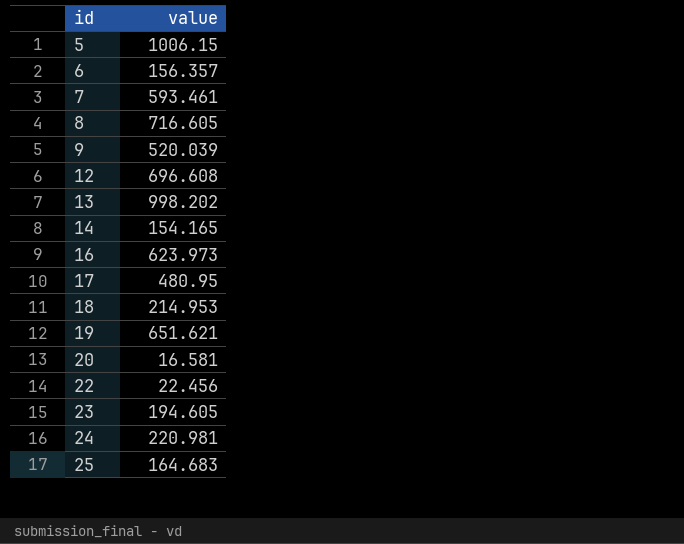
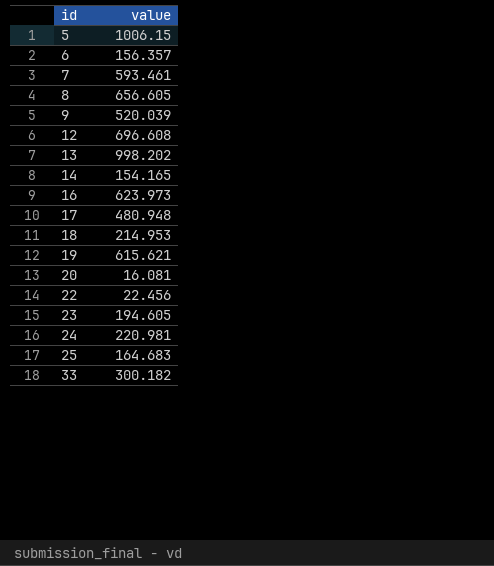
8 | value: 716.605 -> 656.605
17 | value: 480.95 -> 480.948
19 | value: 651.621 -> 615.621
20 | value: 16.581 -> 16.081
row 33: none -> 300.182

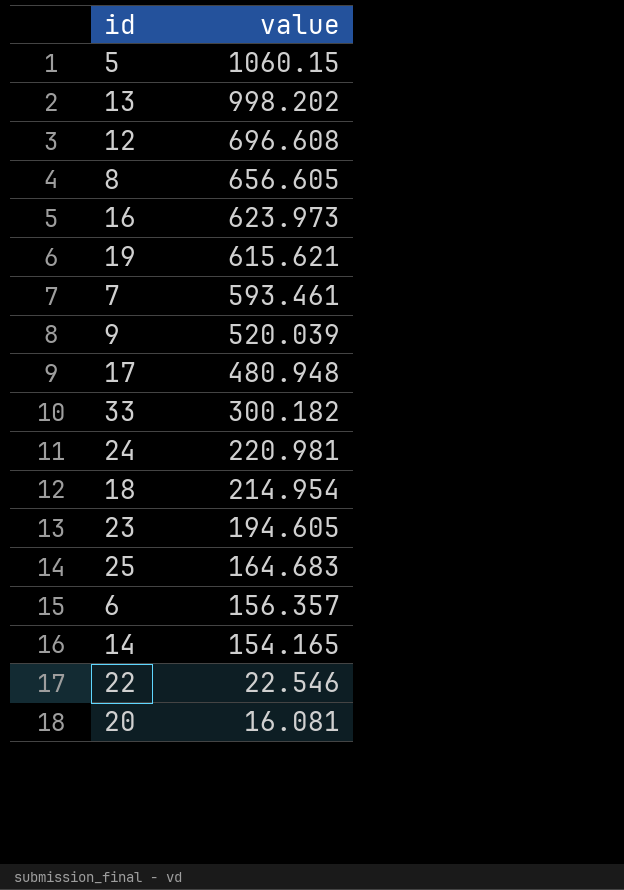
row order: id ascending -> value descending
5 | value: 1006.15 -> 1060.15
18 | value: 214.953 -> 214.954
22 | value: 22.456 -> 22.546

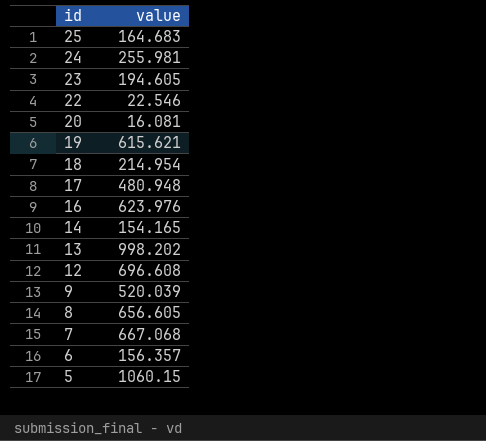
row order: value descending -> id descending
row 33: 300.182 -> none
24 | value: 220.981 -> 255.981
16 | value: 623.973 -> 623.976
7 | value: 593.461 -> 667.068

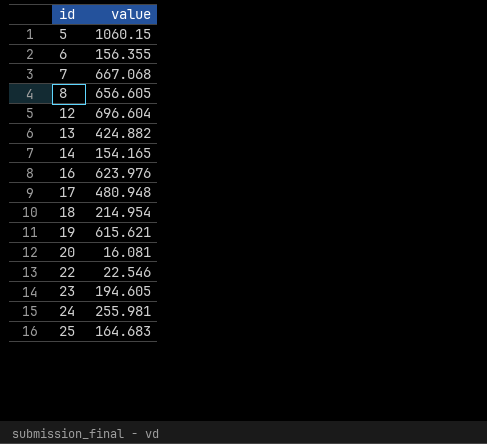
row order: id descending -> id ascending
row 9: 520.039 -> none
6 | value: 156.357 -> 156.355
12 | value: 696.608 -> 696.604
13 | value: 998.202 -> 424.882

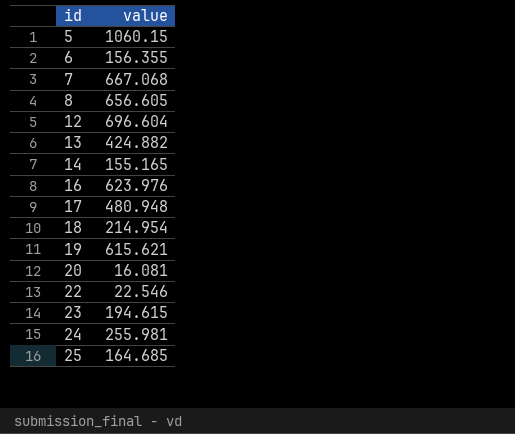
14 | value: 154.165 -> 155.165
23 | value: 194.605 -> 194.615
25 | value: 164.683 -> 164.685

